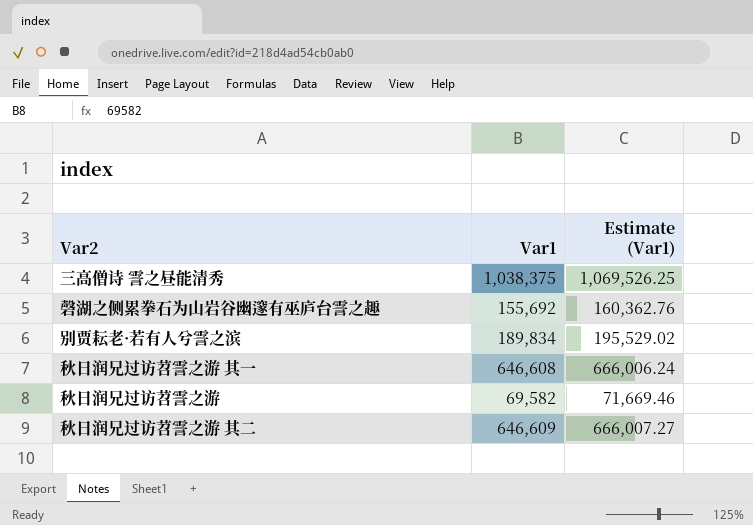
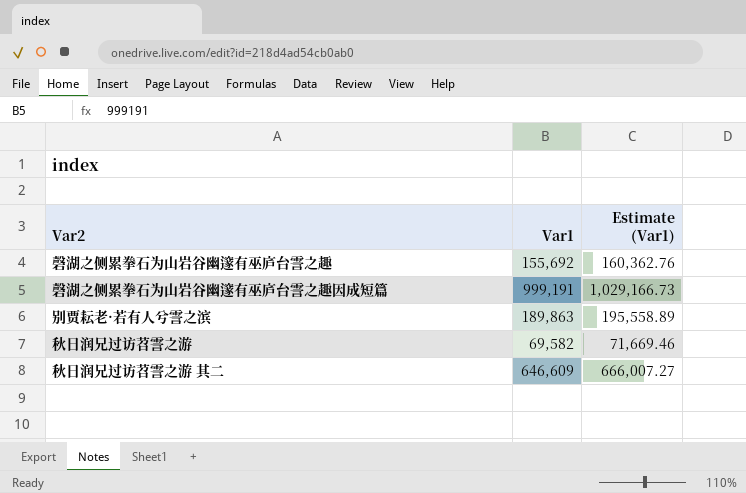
row 三高僧诗 霅之昼能清秀: 1,038,375 | 1,069,526.25 -> none
row 秋日润兄过访苕霅之游 其一: 646,608 | 666,006.24 -> none
row 磬湖之侧累拳石为山岩谷幽邃有巫庐台霅之趣因成短篇: none -> 999,191 | 1,029,166.73
别贾耘老·若有人兮霅之滨 | Var1: 189,834 -> 189,863
别贾耘老·若有人兮霅之滨 | Estimate (Var1): 195,529.02 -> 195,558.89

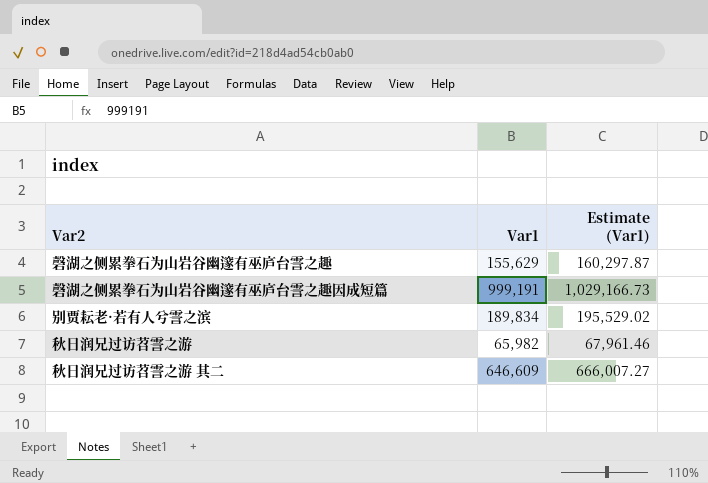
磬湖之侧累拳石为山岩谷幽邃有巫庐台霅之趣 | Var1: 155,692 -> 155,629
磬湖之侧累拳石为山岩谷幽邃有巫庐台霅之趣 | Estimate (Var1): 160,362.76 -> 160,297.87
别贾耘老·若有人兮霅之滨 | Var1: 189,863 -> 189,834
别贾耘老·若有人兮霅之滨 | Estimate (Var1): 195,558.89 -> 195,529.02
秋日润兄过访苕霅之游 | Var1: 69,582 -> 65,982
秋日润兄过访苕霅之游 | Estimate (Var1): 71,669.46 -> 67,961.46

